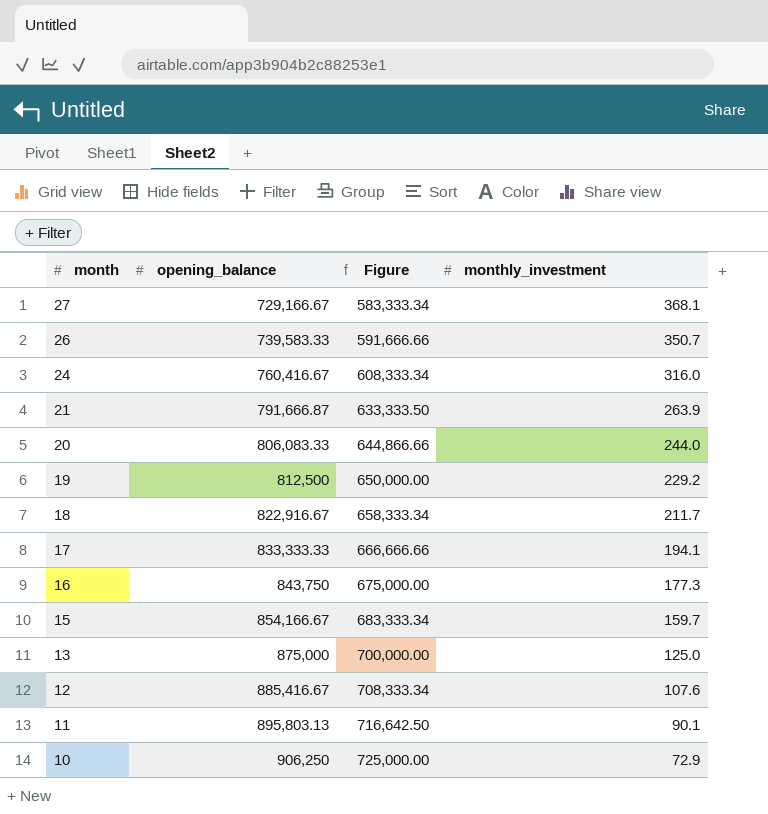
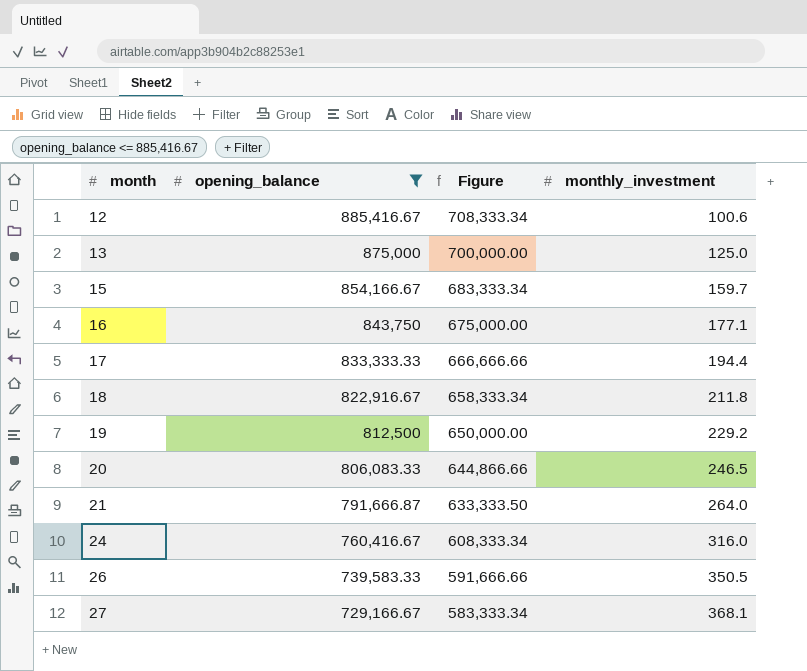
filter: none -> opening_balance <= 885,416.67
row order: month descending -> month ascending
12 | monthly_investment: 107.6 -> 100.6
16 | monthly_investment: 177.3 -> 177.1
17 | monthly_investment: 194.1 -> 194.4
18 | monthly_investment: 211.7 -> 211.8
20 | monthly_investment: 244.0 -> 246.5
21 | monthly_investment: 263.9 -> 264.0
26 | monthly_investment: 350.7 -> 350.5

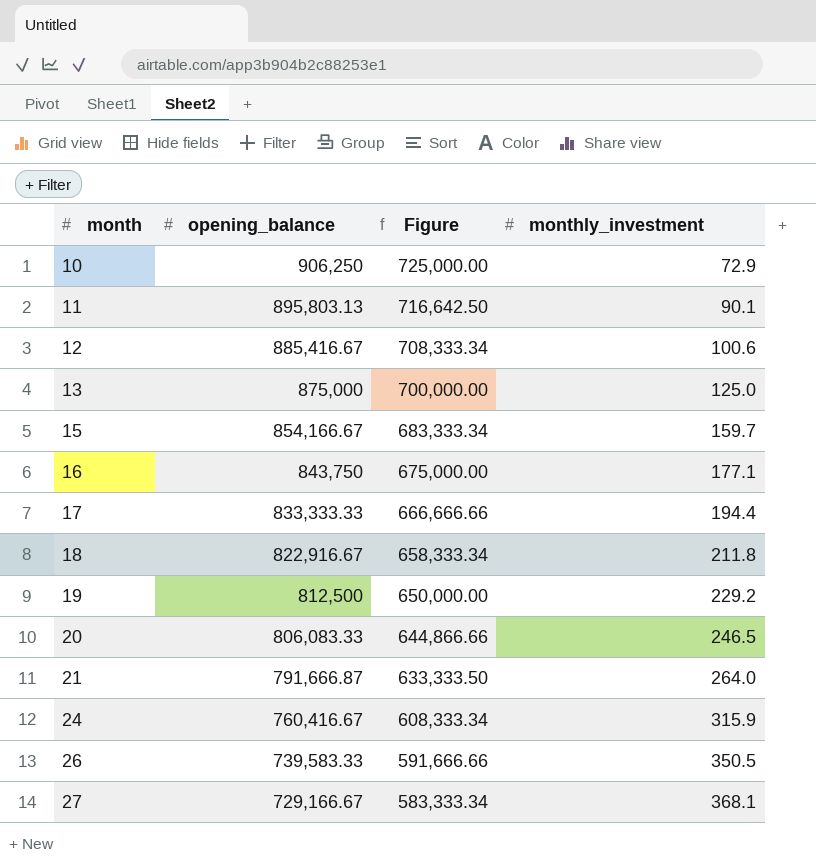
filter: opening_balance <= 885,416.67 -> none
24 | monthly_investment: 316.0 -> 315.9

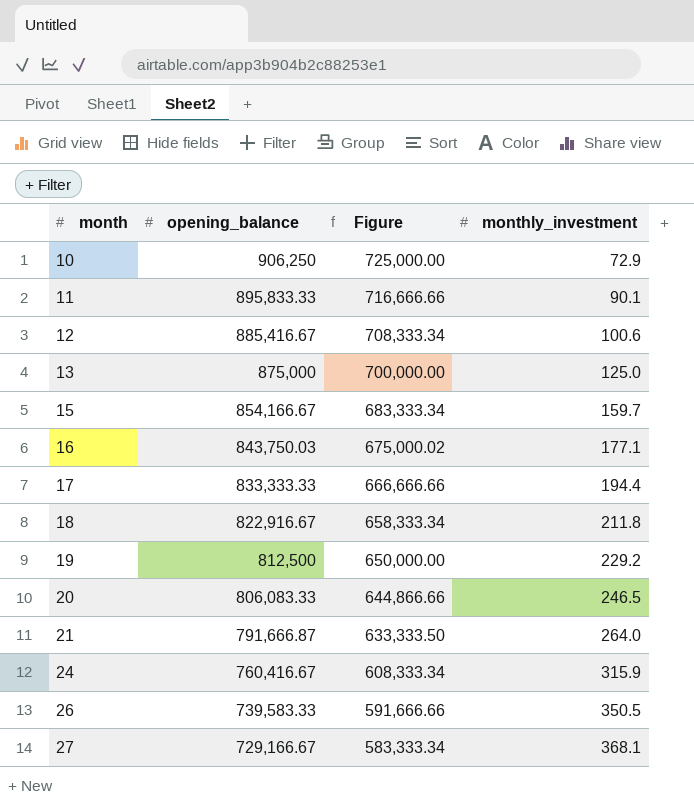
11 | opening_balance: 895,803.13 -> 895,833.33
11 | Figure: 716,642.50 -> 716,666.66
16 | opening_balance: 843,750 -> 843,750.03
16 | Figure: 675,000.00 -> 675,000.02

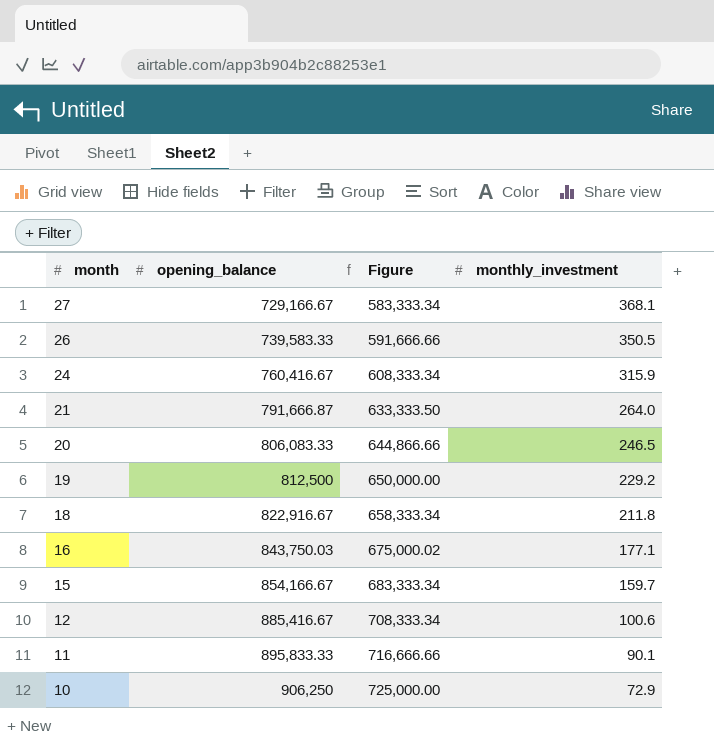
row order: month ascending -> month descending
row 13: 875,000 | 700,000.00 | 125.0 -> none
row 17: 833,333.33 | 666,666.66 | 194.4 -> none

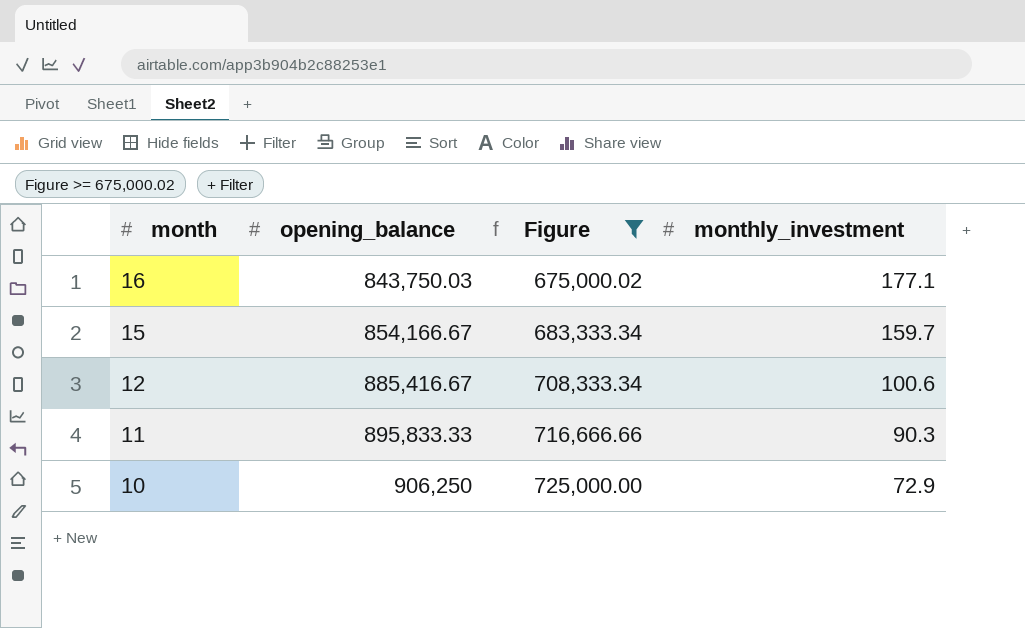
filter: none -> Figure >= 675,000.02
11 | monthly_investment: 90.1 -> 90.3

